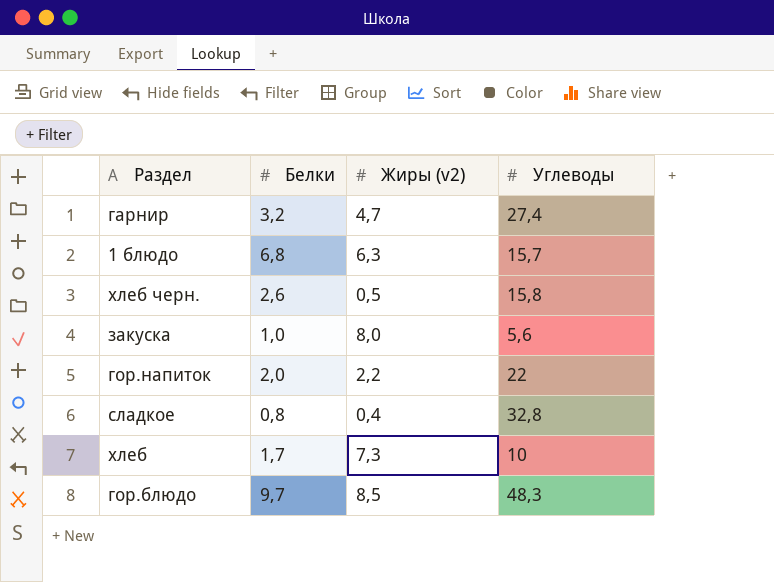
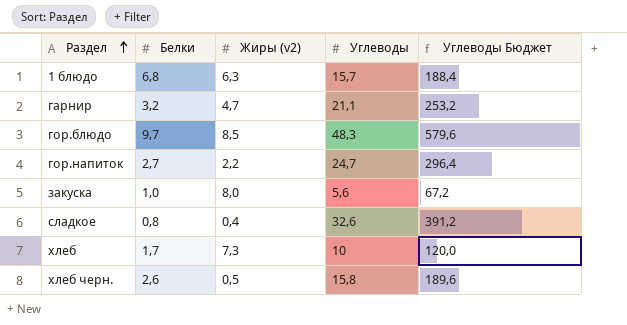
row order: none -> Раздел ascending
column Углеводы Бюджет | formula: none -> [Углеводы] * 12
гарнир | Углеводы: 27,4 -> 21,1
гор.напиток | Белки: 2,0 -> 2,7
гор.напиток | Углеводы: 22 -> 24,7
сладкое | Углеводы: 32,8 -> 32,6

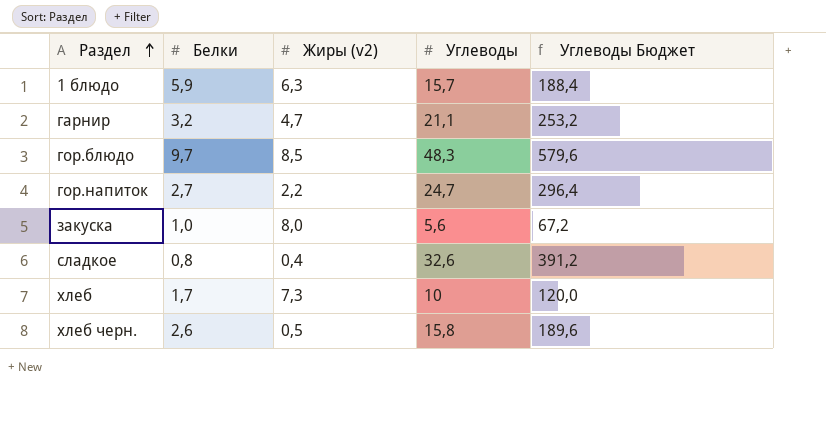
1 блюдо | Белки: 6,8 -> 5,9

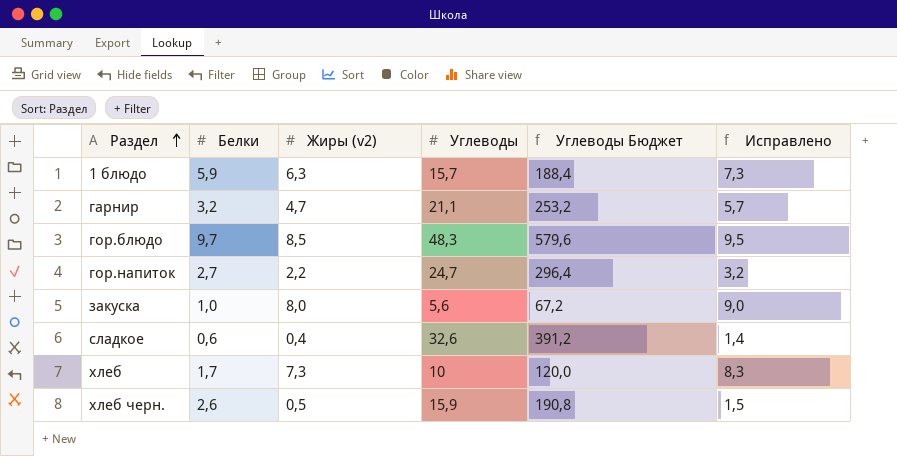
column Исправлено | formula: none -> [Жиры (v2)] + 1
сладкое | Белки: 0,8 -> 0,6
хлеб черн. | Углеводы: 15,8 -> 15,9
хлеб черн. | Углеводы Бюджет: 189,6 -> 190,8

